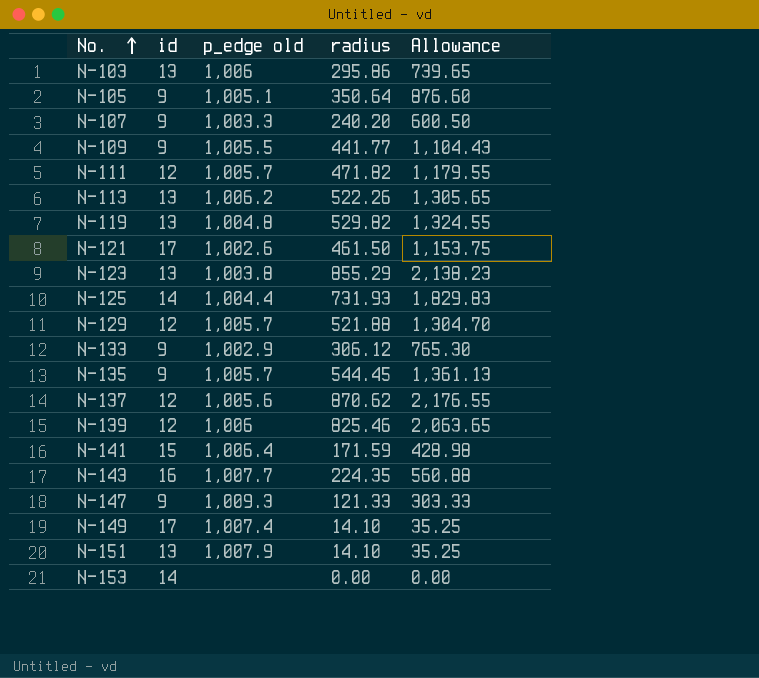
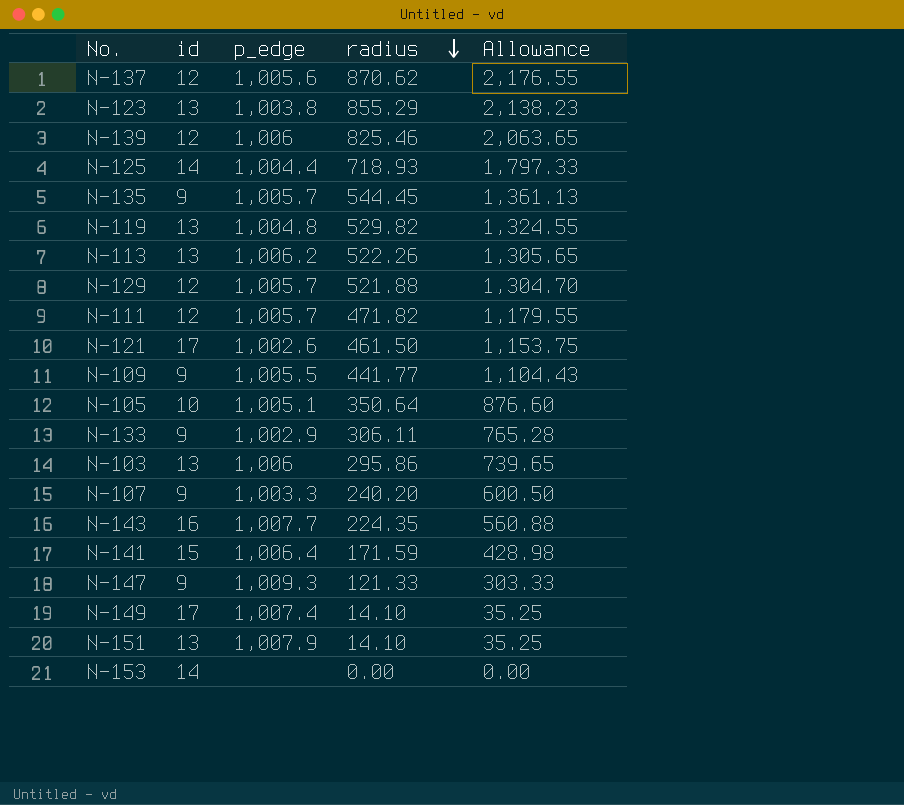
row order: No. ascending -> radius descending
column name: p_edge old -> p_edge
N-125 | radius: 731.93 -> 718.93
N-125 | Allowance: 1,829.83 -> 1,797.33
N-105 | id: 9 -> 10
N-133 | radius: 306.12 -> 306.11
N-133 | Allowance: 765.30 -> 765.28

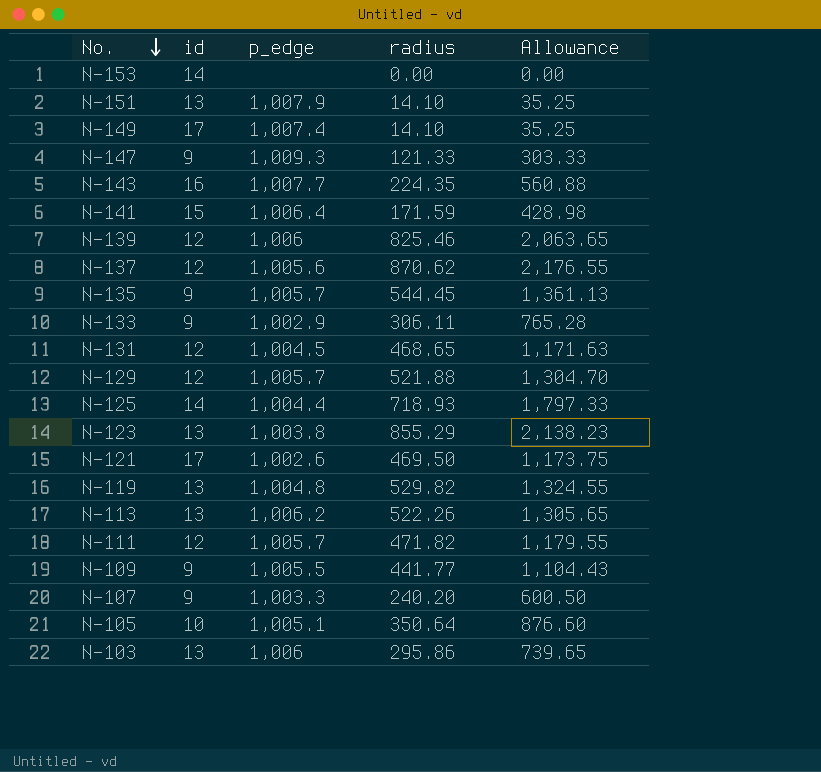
row order: radius descending -> No. descending
row N-131: none -> 12 | 1,004.5 | 468.65 | 1,171.63
N-121 | radius: 461.50 -> 469.50
N-121 | Allowance: 1,153.75 -> 1,173.75

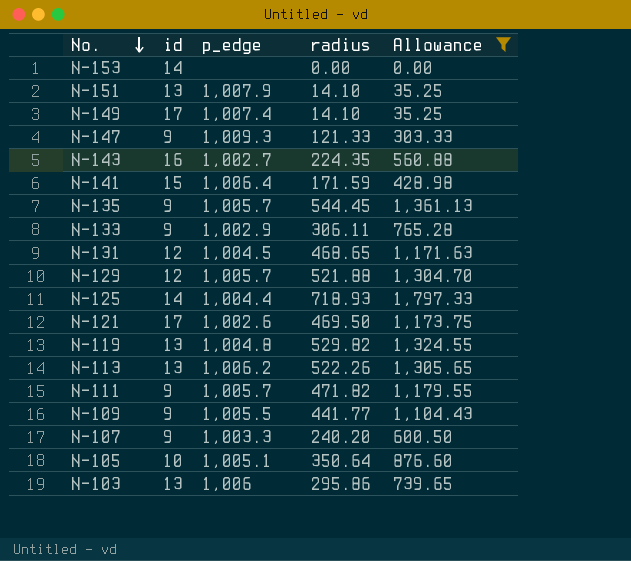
filter: none -> Allowance <= 1,797.33
N-143 | p_edge: 1,007.7 -> 1,002.7
N-111 | id: 12 -> 9

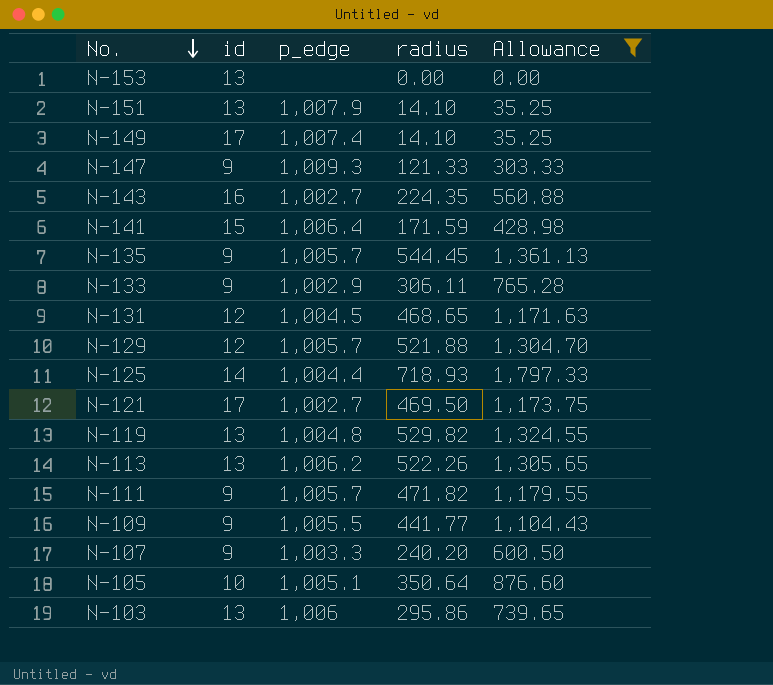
N-153 | id: 14 -> 13
N-121 | p_edge: 1,002.6 -> 1,002.7

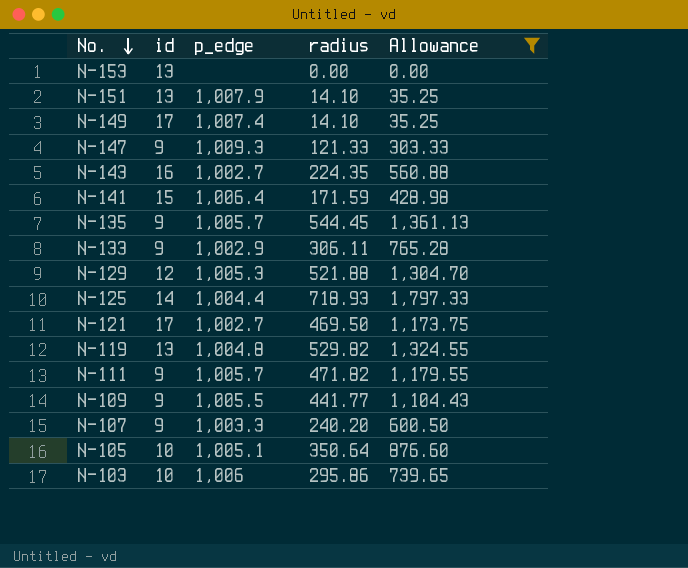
row N-131: 12 | 1,004.5 | 468.65 | 1,171.63 -> none
row N-113: 13 | 1,006.2 | 522.26 | 1,305.65 -> none
N-129 | p_edge: 1,005.7 -> 1,005.3
N-103 | id: 13 -> 10

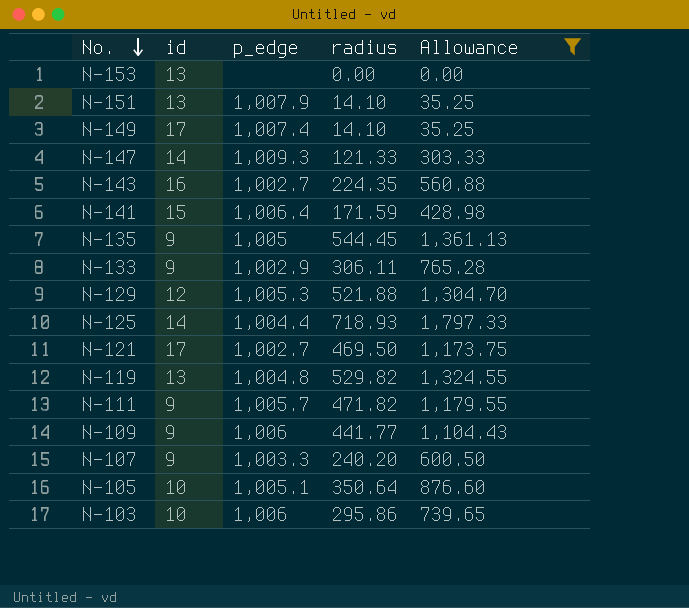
N-147 | id: 9 -> 14
N-135 | p_edge: 1,005.7 -> 1,005
N-109 | p_edge: 1,005.5 -> 1,006

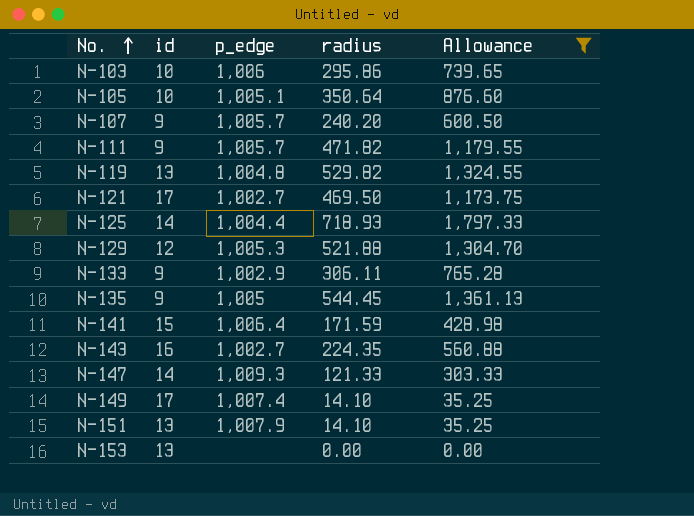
row order: No. descending -> No. ascending
row N-109: 9 | 1,006 | 441.77 | 1,104.43 -> none
N-107 | p_edge: 1,003.3 -> 1,005.7

